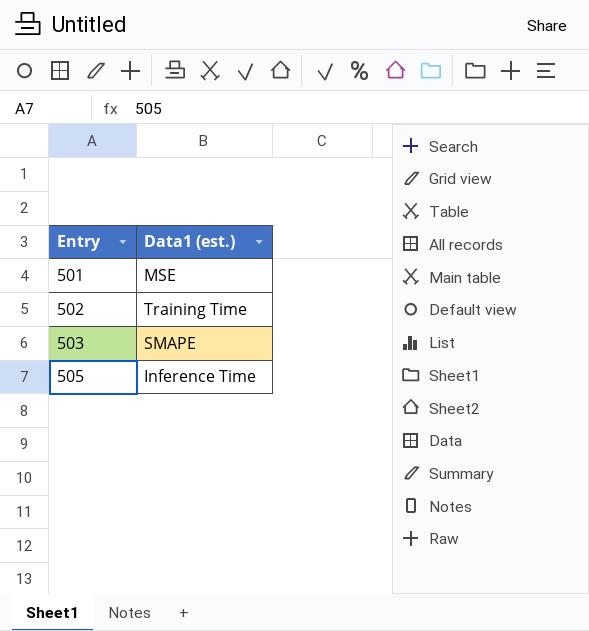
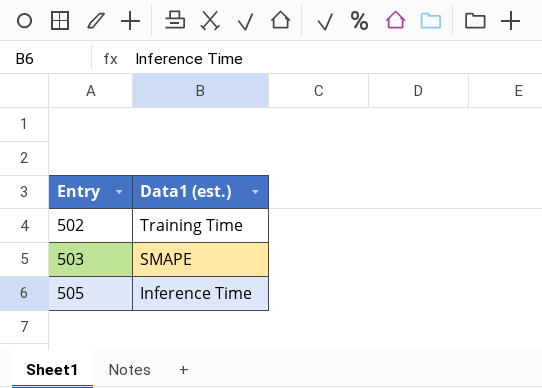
row 501: MSE -> none

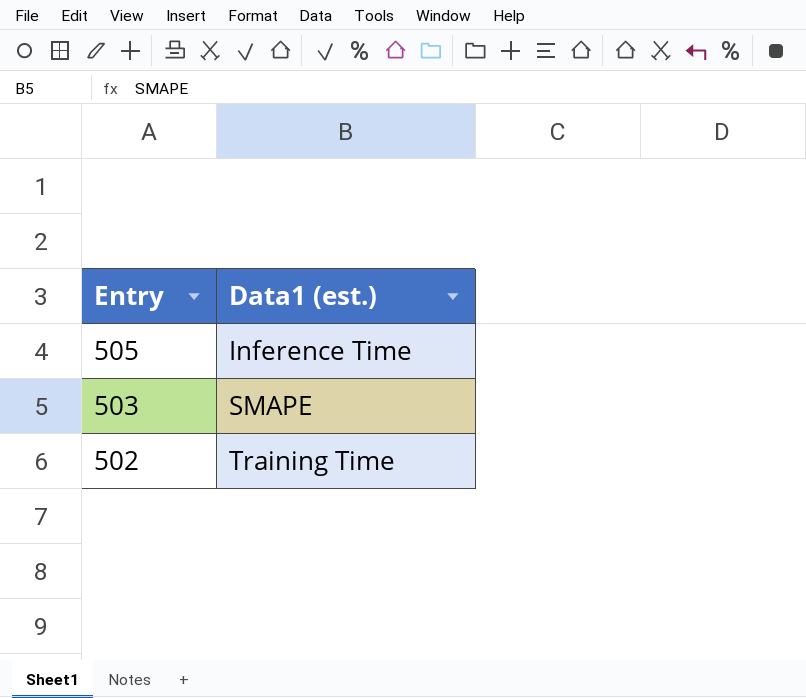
row order: Entry ascending -> Entry descending

